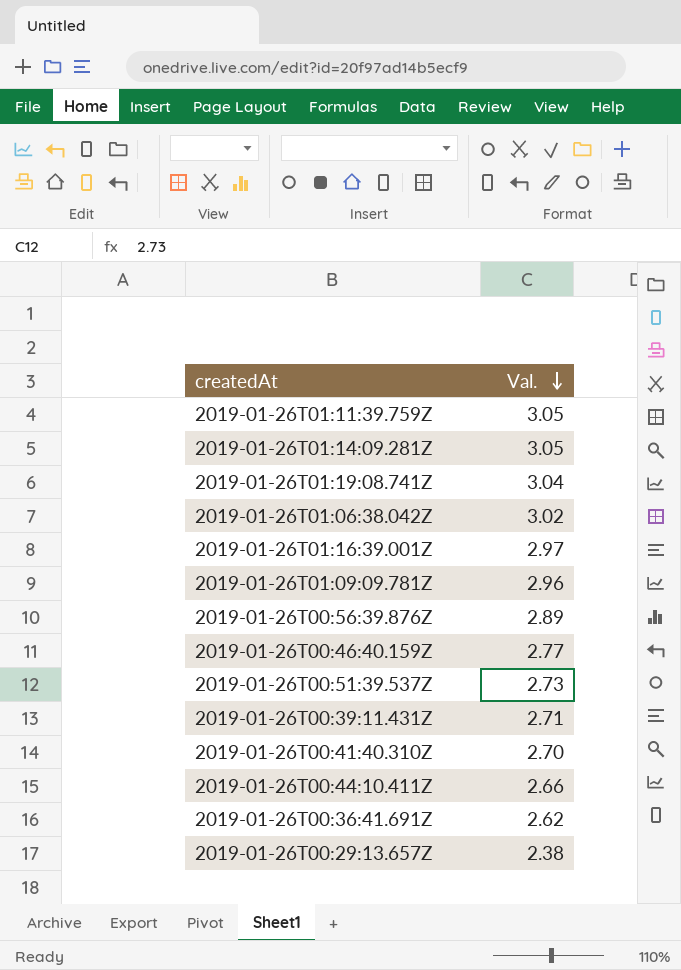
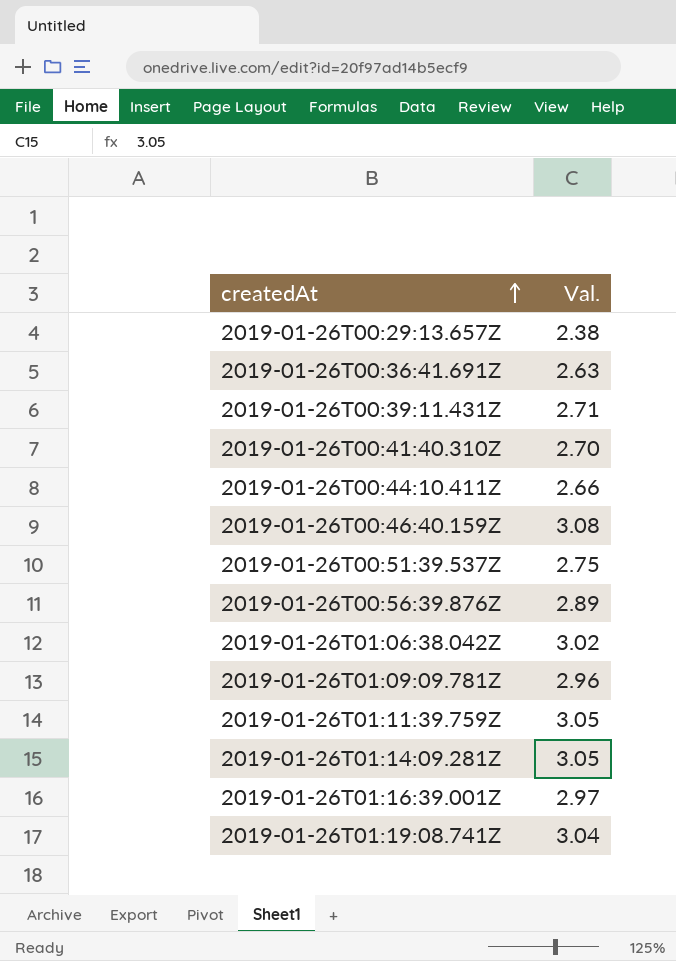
row order: Val. descending -> createdAt ascending
2019-01-26T00:36:41.691Z | Val.: 2.62 -> 2.63
2019-01-26T00:46:40.159Z | Val.: 2.77 -> 3.08
2019-01-26T00:51:39.537Z | Val.: 2.73 -> 2.75

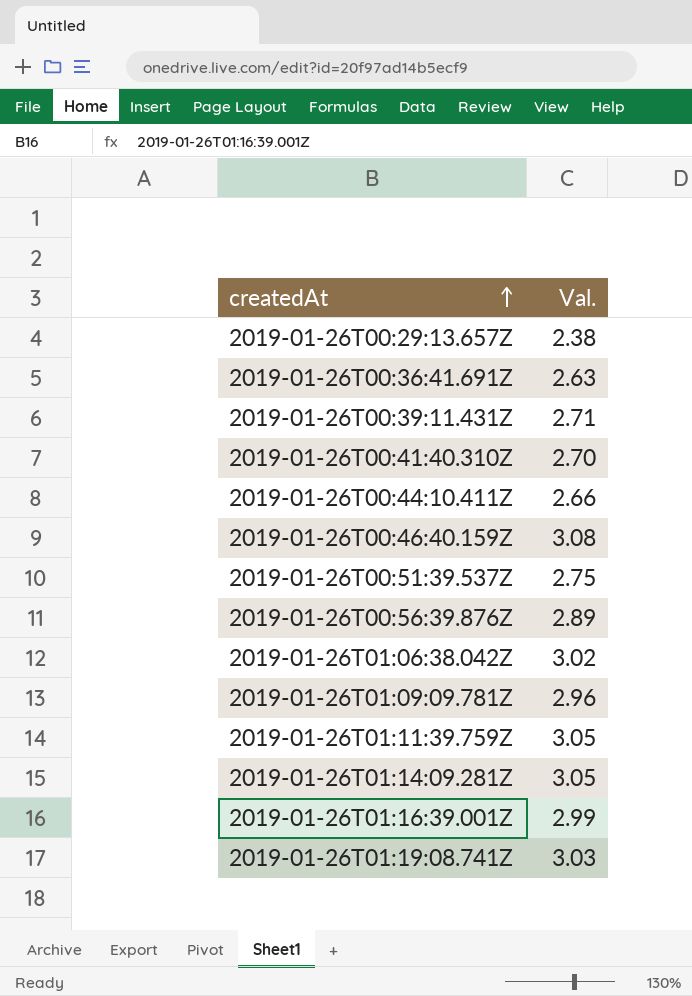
2019-01-26T01:16:39.001Z | Val.: 2.97 -> 2.99
2019-01-26T01:19:08.741Z | Val.: 3.04 -> 3.03

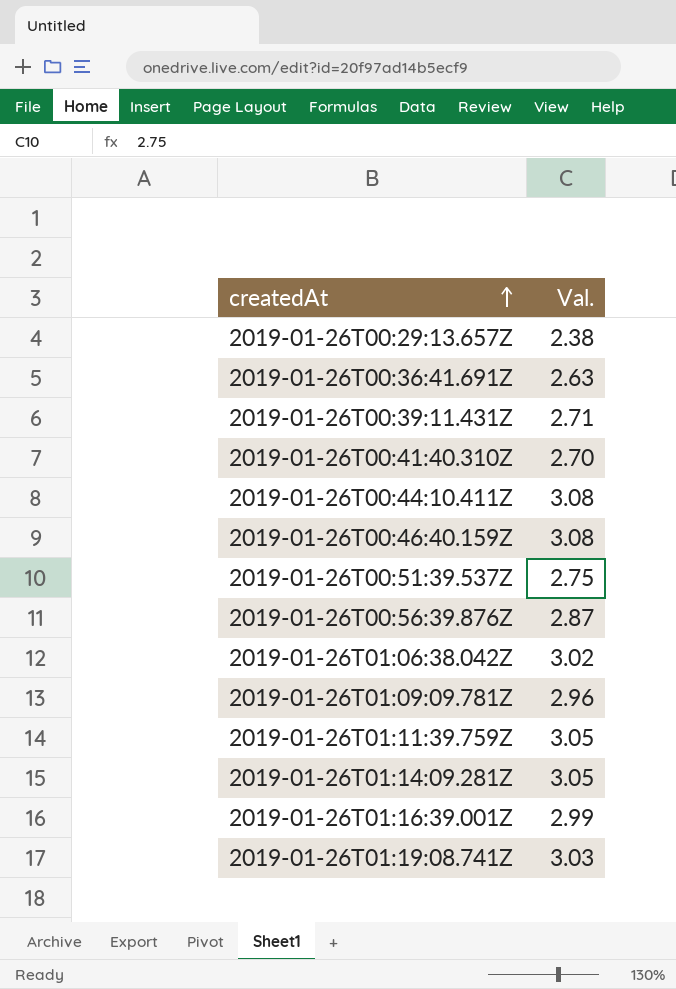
2019-01-26T00:44:10.411Z | Val.: 2.66 -> 3.08
2019-01-26T00:56:39.876Z | Val.: 2.89 -> 2.87

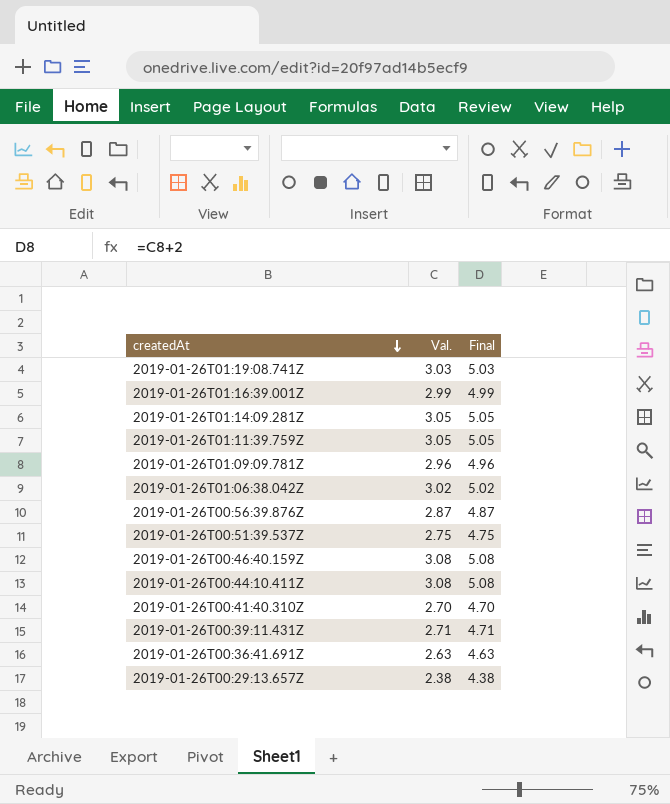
row order: createdAt ascending -> createdAt descending
column Final | formula: none -> [Val.] + 2

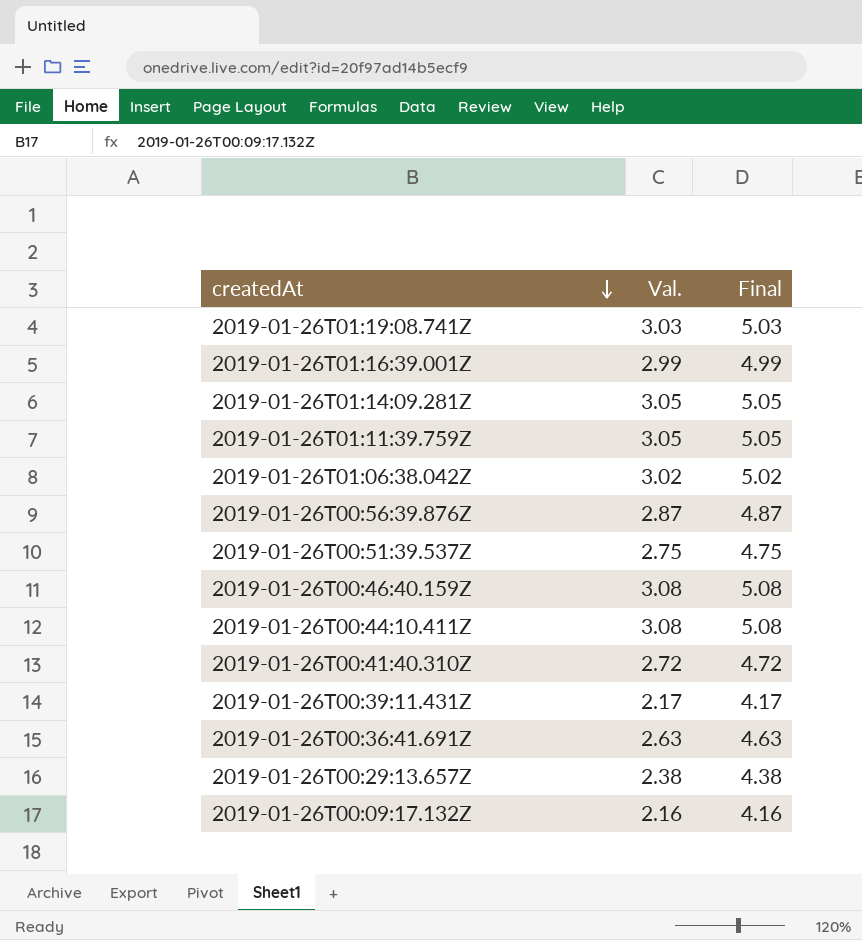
row 2019-01-26T01:09:09.781Z: 2.96 | 4.96 -> none
2019-01-26T00:41:40.310Z | Val.: 2.70 -> 2.72
2019-01-26T00:41:40.310Z | Final: 4.70 -> 4.72
2019-01-26T00:39:11.431Z | Val.: 2.71 -> 2.17
2019-01-26T00:39:11.431Z | Final: 4.71 -> 4.17
row 2019-01-26T00:09:17.132Z: none -> 2.16 | 4.16

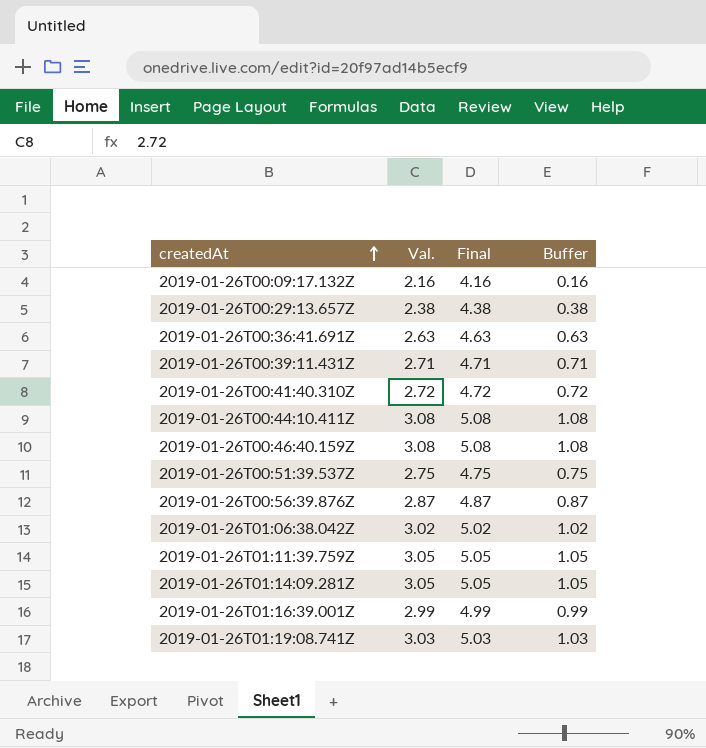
row order: createdAt descending -> createdAt ascending
column Buffer | formula: none -> [Val.] - 2
2019-01-26T00:39:11.431Z | Val.: 2.17 -> 2.71
2019-01-26T00:39:11.431Z | Final: 4.17 -> 4.71

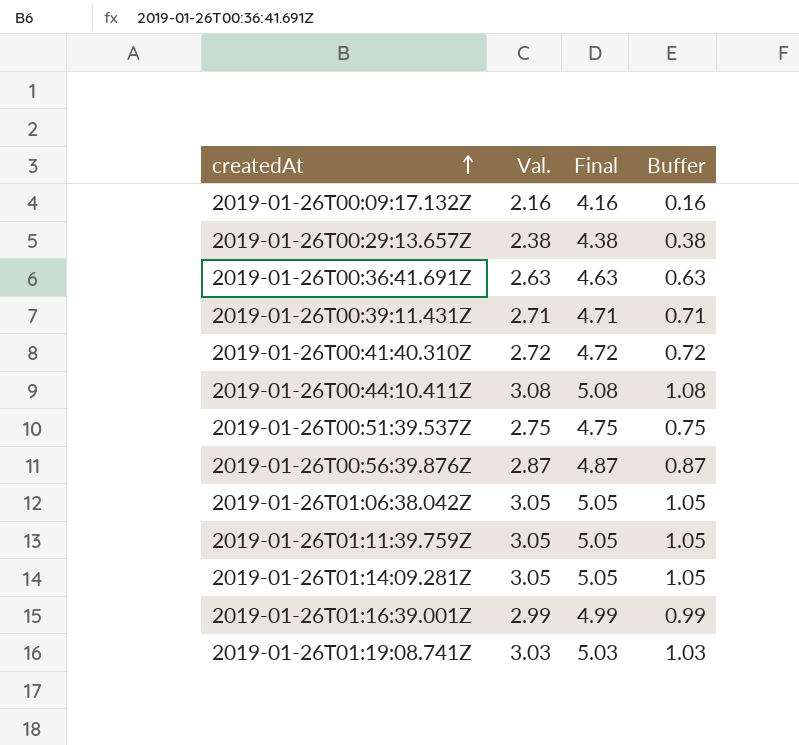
row 2019-01-26T00:46:40.159Z: 3.08 | 5.08 | 1.08 -> none
2019-01-26T01:06:38.042Z | Val.: 3.02 -> 3.05
2019-01-26T01:06:38.042Z | Final: 5.02 -> 5.05
2019-01-26T01:06:38.042Z | Buffer: 1.02 -> 1.05

